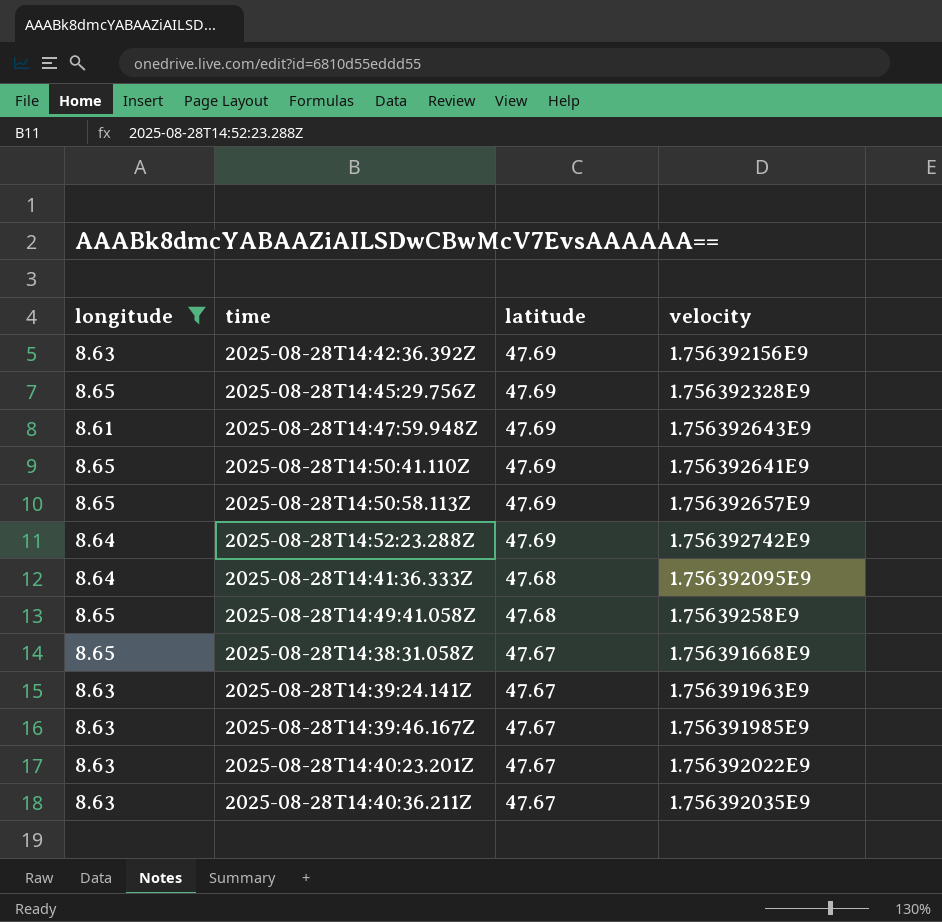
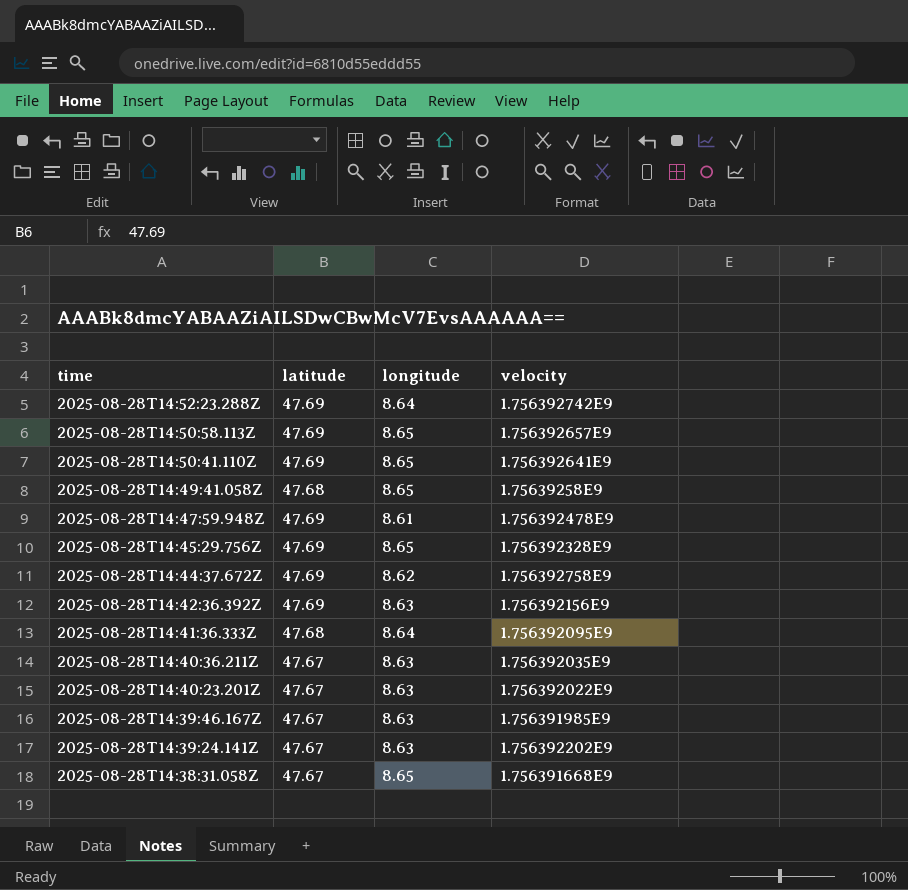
filter: longitude != 8.62 -> none
row order: latitude descending -> time descending
column longitude | position: 1 -> 3
2025-08-28T14:47:59.948Z | velocity: 1.756392643E9 -> 1.756392478E9
2025-08-28T14:39:24.141Z | velocity: 1.756391963E9 -> 1.756392202E9

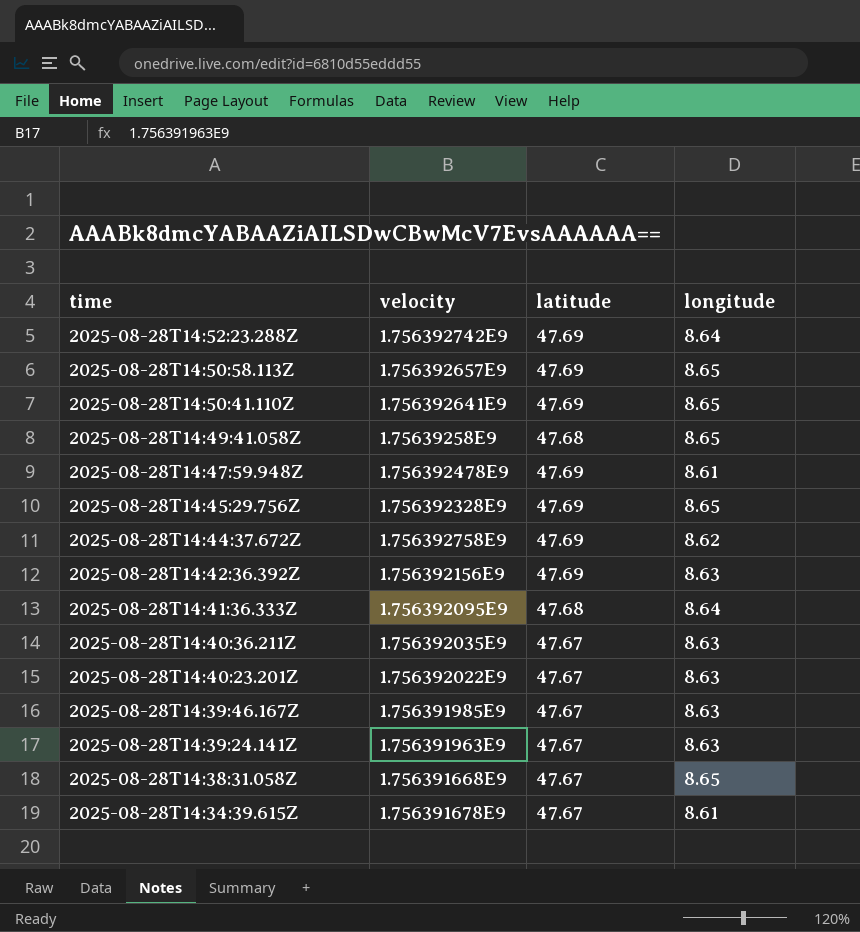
column velocity | position: 4 -> 2
2025-08-28T14:39:24.141Z | velocity: 1.756392202E9 -> 1.756391963E9
row 2025-08-28T14:34:39.615Z: none -> 1.756391678E9 | 47.67 | 8.61

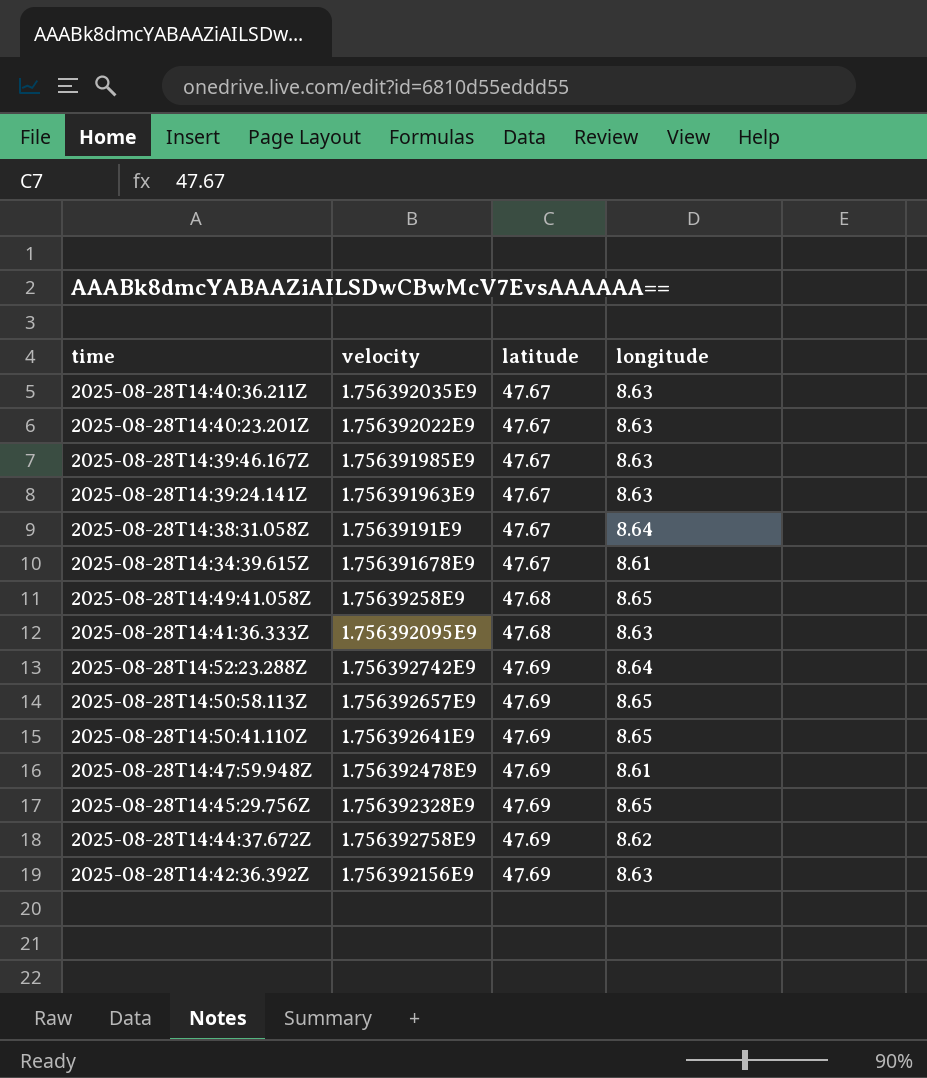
row order: time descending -> latitude ascending
2025-08-28T14:38:31.058Z | velocity: 1.756391668E9 -> 1.75639191E9
2025-08-28T14:38:31.058Z | longitude: 8.65 -> 8.64
2025-08-28T14:41:36.333Z | longitude: 8.64 -> 8.63

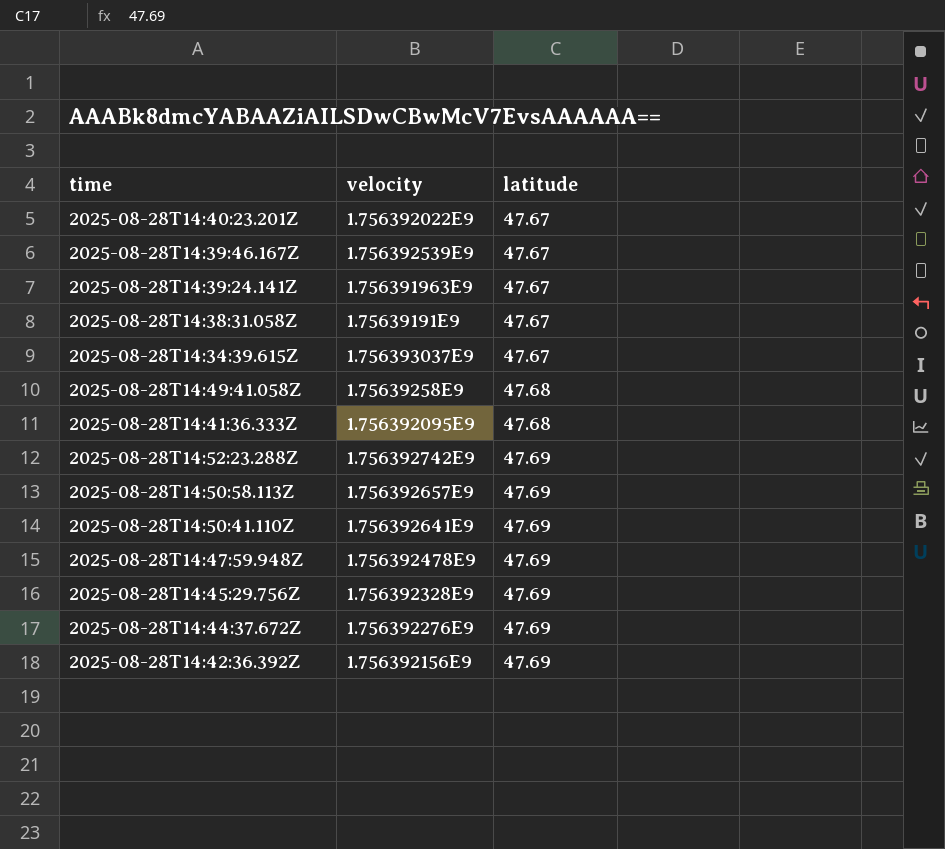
column longitude | position: 4 -> none
row 2025-08-28T14:40:36.211Z: 1.756392035E9 | 47.67 | 8.63 -> none
2025-08-28T14:39:46.167Z | velocity: 1.756391985E9 -> 1.756392539E9
2025-08-28T14:34:39.615Z | velocity: 1.756391678E9 -> 1.756393037E9
2025-08-28T14:44:37.672Z | velocity: 1.756392758E9 -> 1.756392276E9

